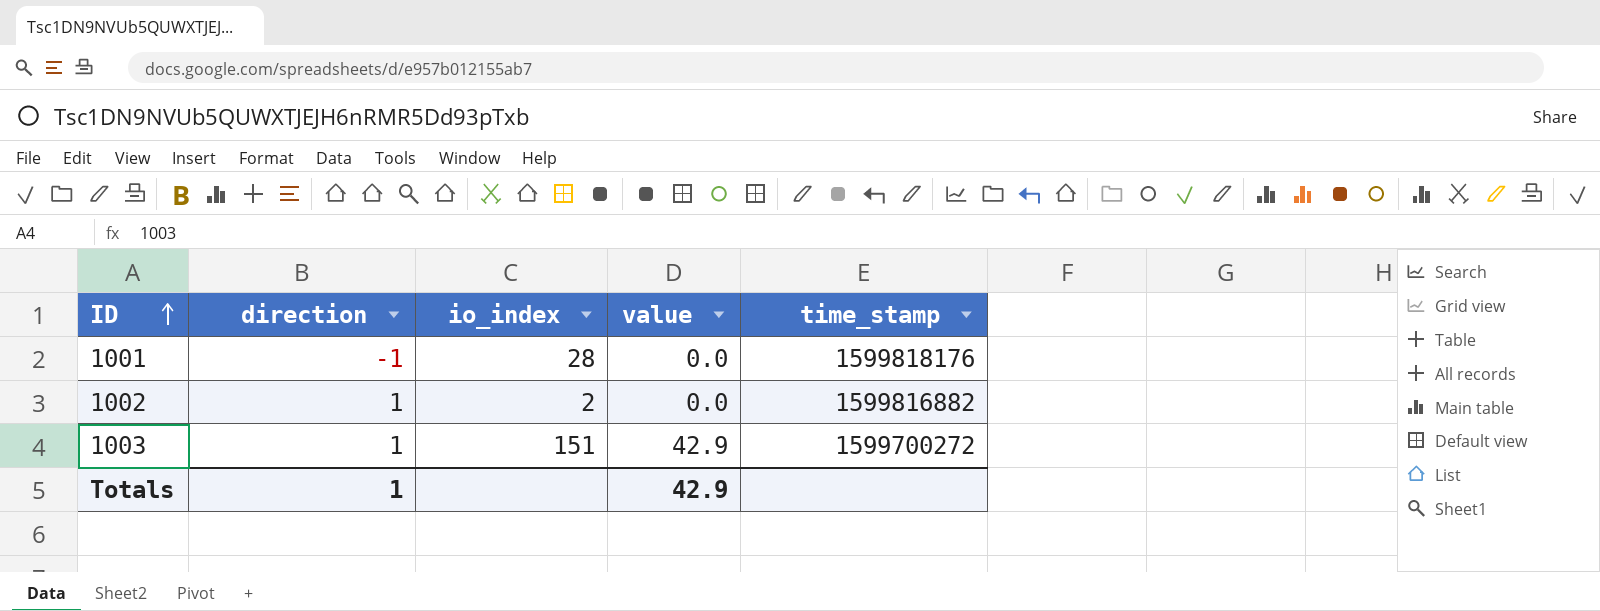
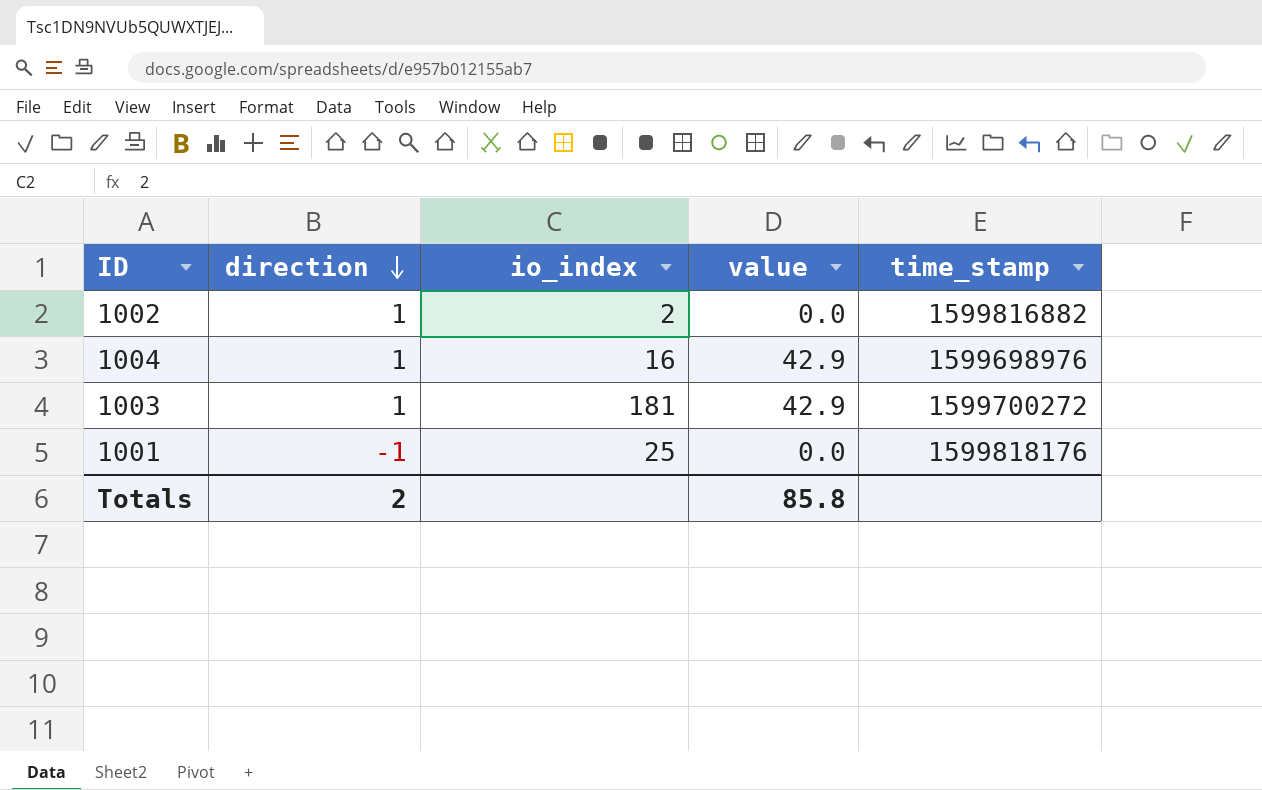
row order: ID ascending -> direction descending
row 1004: none -> 1 | 16 | 42.9 | 1599698976
1003 | io_index: 151 -> 181
1001 | io_index: 28 -> 25
Totals | direction: 1 -> 2
Totals | value: 42.9 -> 85.8

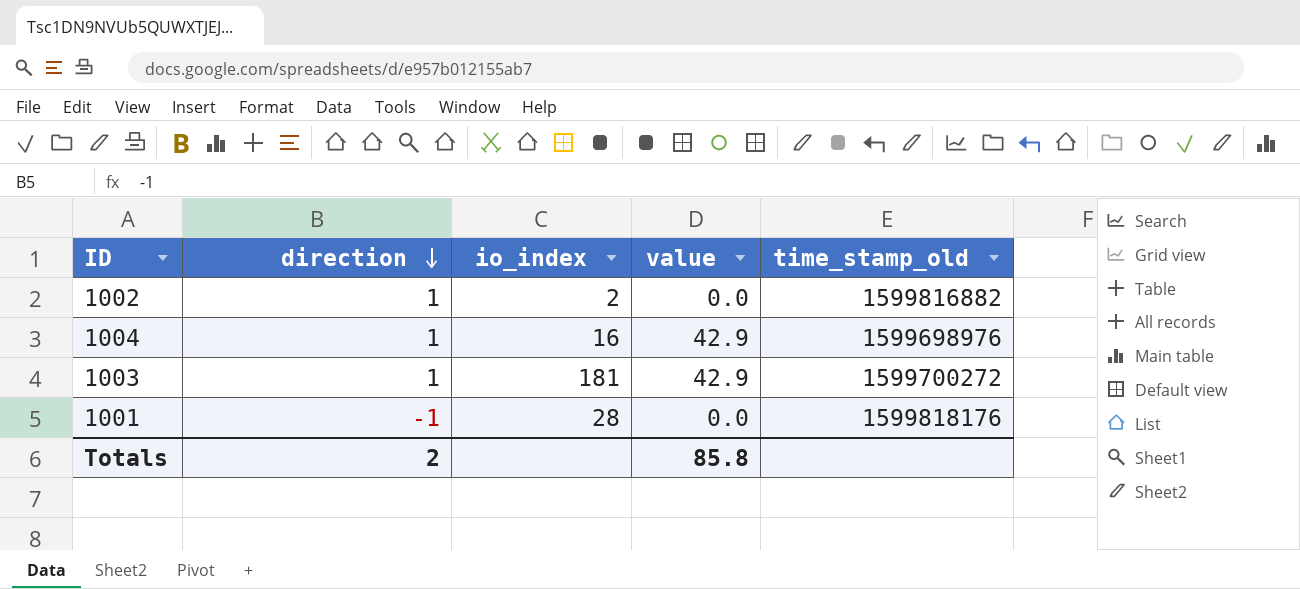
column name: time_stamp -> time_stamp_old
1001 | io_index: 25 -> 28

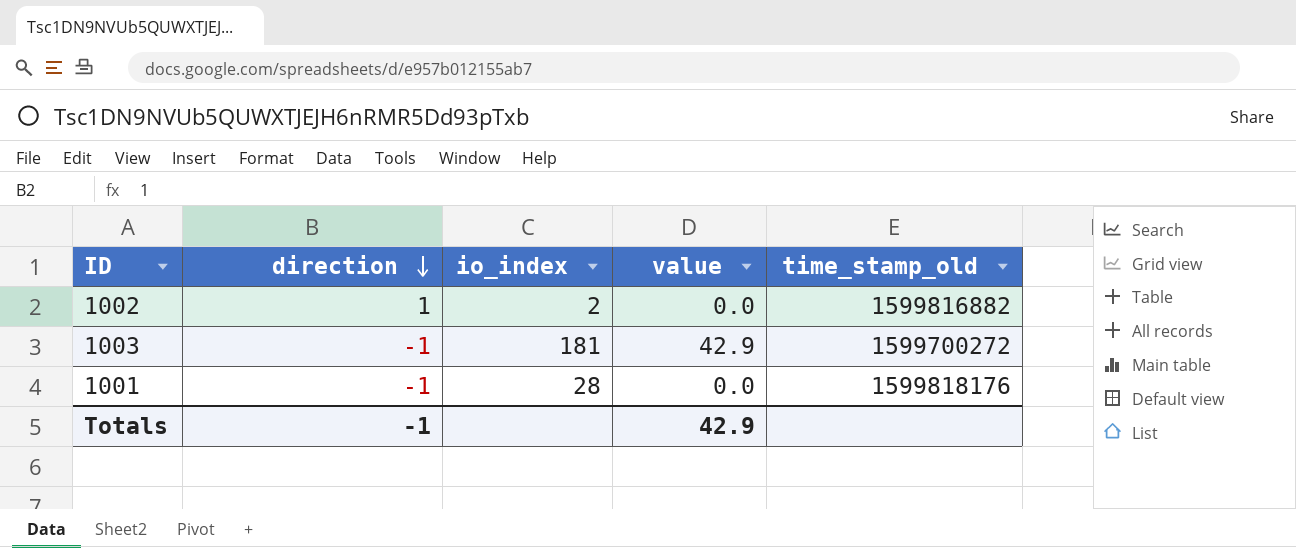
row 1004: 1 | 16 | 42.9 | 1599698976 -> none
1003 | direction: 1 -> -1
Totals | direction: 2 -> -1
Totals | value: 85.8 -> 42.9

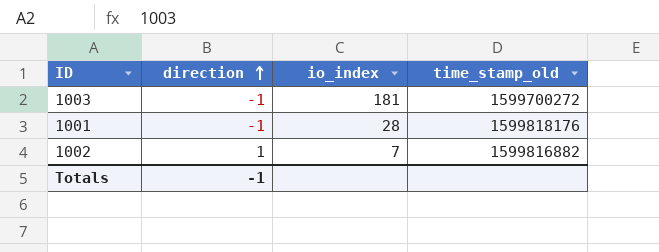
row order: direction descending -> direction ascending
column value | position: 4 -> none
1002 | io_index: 2 -> 7

